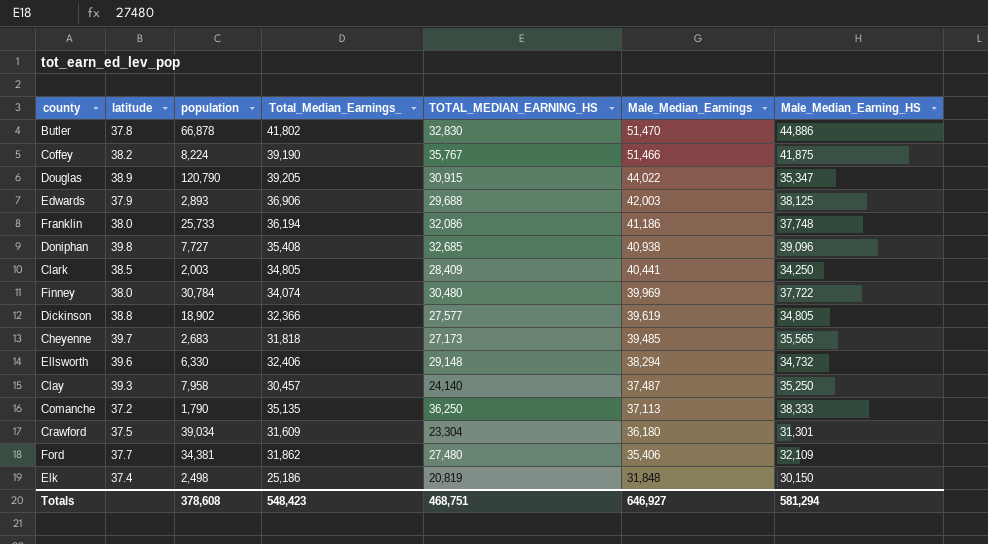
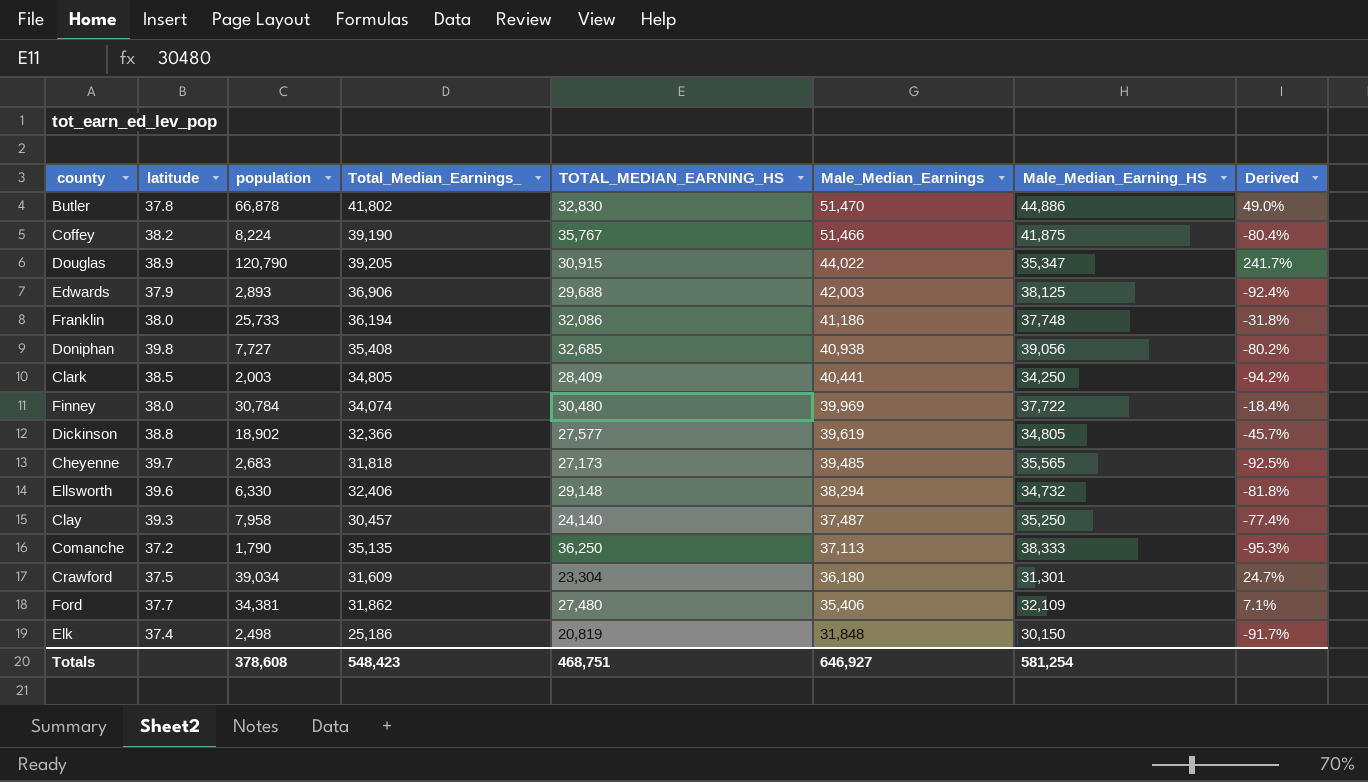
column Derived | formula: none -> ([population] - [Male_Median_Earning_HS]) / [Male_Median_Earning_HS]
Doniphan | Male_Median_Earning_HS: 39,096 -> 39,056
Totals | Male_Median_Earning_HS: 581,294 -> 581,254

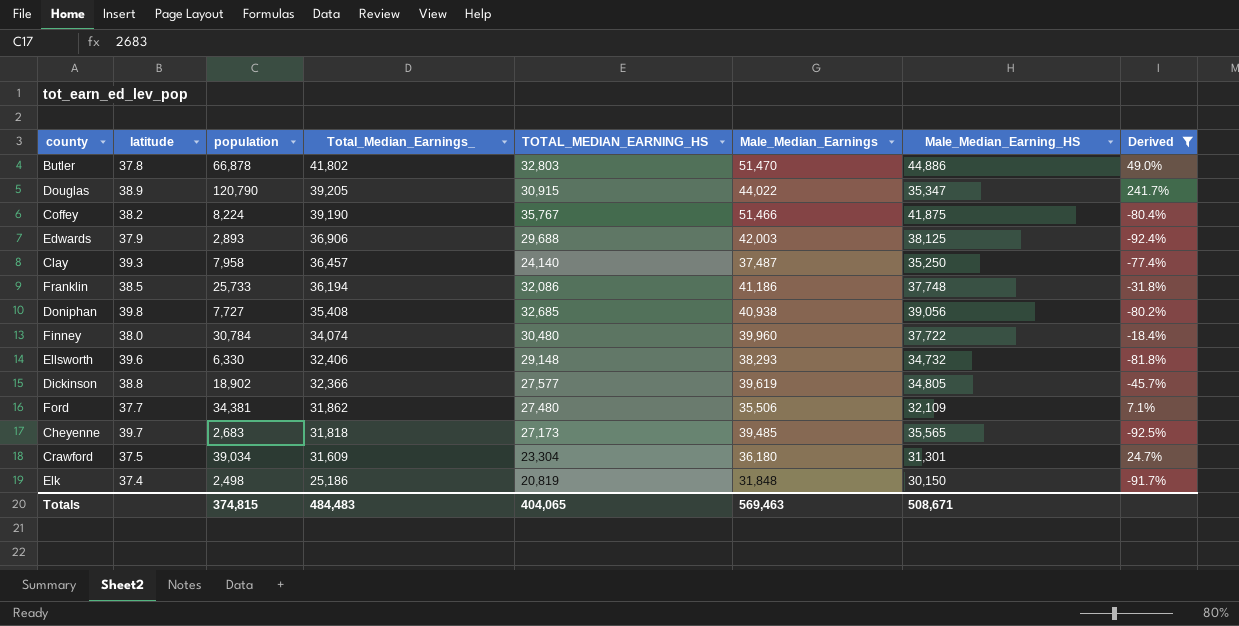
filter: none -> Derived >= -92.5%
row order: Male_Median_Earnings descending -> Total_Median_Earnings_ descending
Butler | TOTAL_MEDIAN_EARNING_HS: 32,830 -> 32,803
Clay | Total_Median_Earnings_: 30,457 -> 36,457
Franklin | latitude: 38.0 -> 38.5
Finney | Male_Median_Earnings: 39,969 -> 39,960
Ellsworth | Male_Median_Earnings: 38,294 -> 38,293
Ford | Male_Median_Earnings: 35,406 -> 35,506
Totals | population: 378,608 -> 374,815
Totals | Total_Median_Earnings_: 548,423 -> 484,483
Totals | TOTAL_MEDIAN_EARNING_HS: 468,751 -> 404,065
Totals | Male_Median_Earnings: 646,927 -> 569,463
Totals | Male_Median_Earning_HS: 581,254 -> 508,671

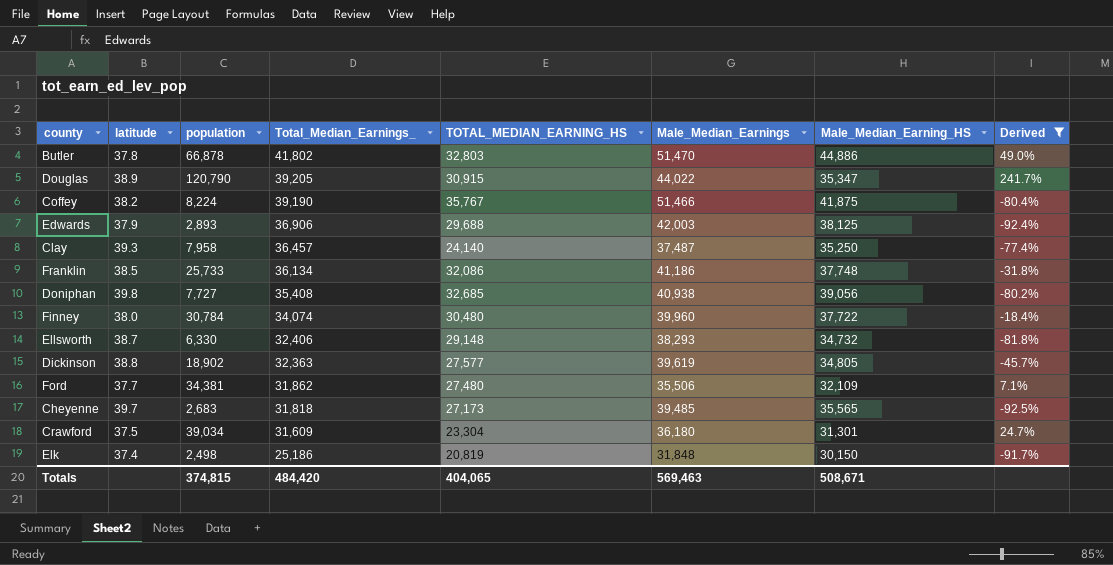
Franklin | Total_Median_Earnings_: 36,194 -> 36,134
Ellsworth | latitude: 39.6 -> 38.7
Dickinson | Total_Median_Earnings_: 32,366 -> 32,363
Totals | Total_Median_Earnings_: 484,483 -> 484,420

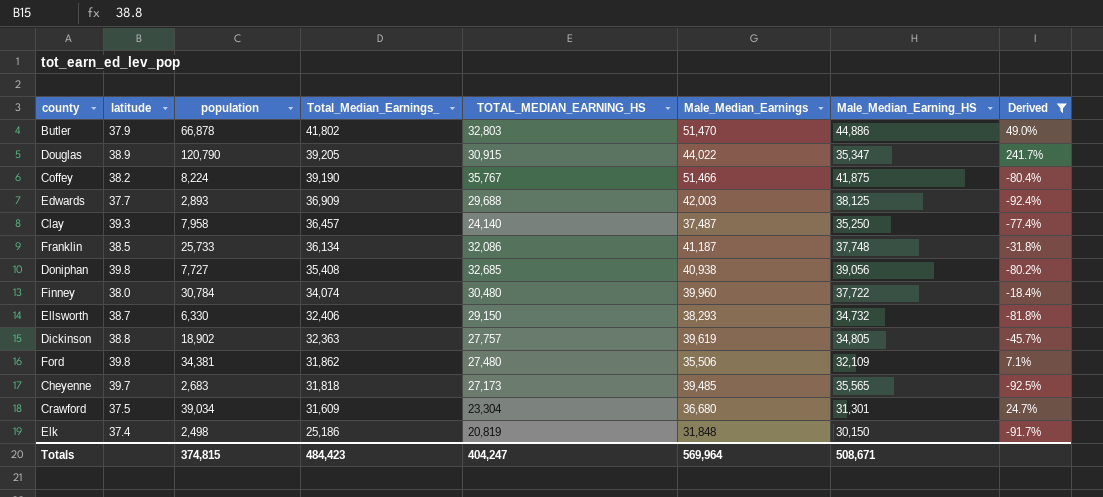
Butler | latitude: 37.8 -> 37.9
Edwards | latitude: 37.9 -> 37.7
Edwards | Total_Median_Earnings_: 36,906 -> 36,909
Franklin | Male_Median_Earnings: 41,186 -> 41,187
Ellsworth | TOTAL_MEDIAN_EARNING_HS: 29,148 -> 29,150
Dickinson | TOTAL_MEDIAN_EARNING_HS: 27,577 -> 27,757
Ford | latitude: 37.7 -> 39.8
Crawford | Male_Median_Earnings: 36,180 -> 36,680
Totals | Total_Median_Earnings_: 484,420 -> 484,423
Totals | TOTAL_MEDIAN_EARNING_HS: 404,065 -> 404,247
Totals | Male_Median_Earnings: 569,463 -> 569,964

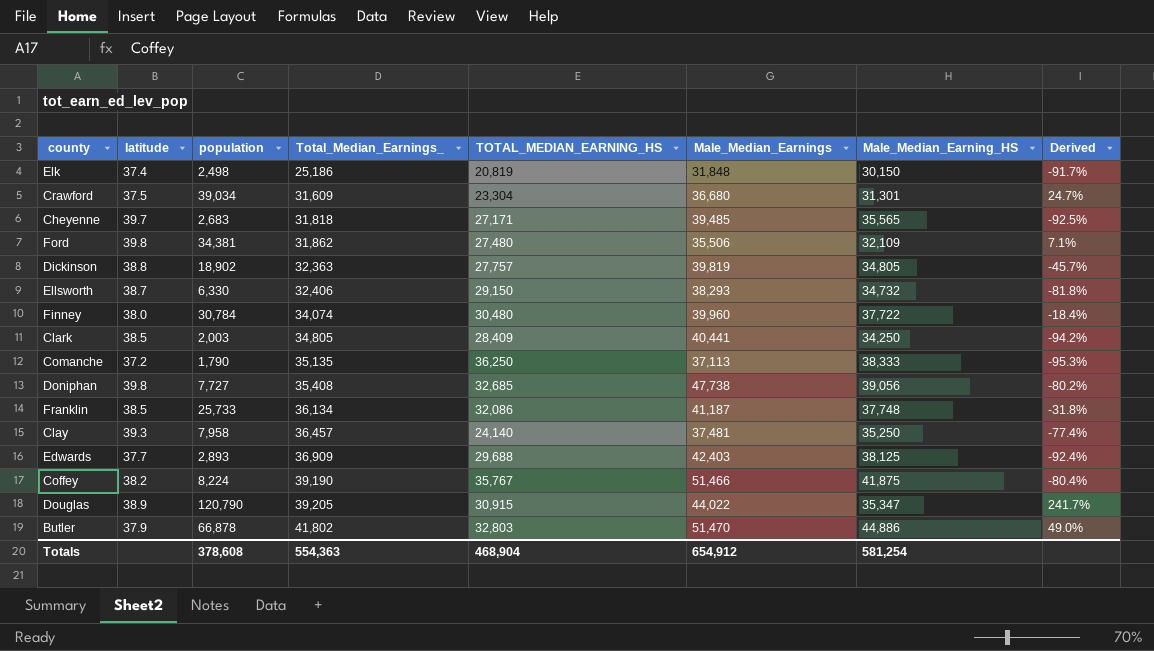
filter: Derived >= -92.5% -> none
row order: Total_Median_Earnings_ descending -> Total_Median_Earnings_ ascending
Cheyenne | TOTAL_MEDIAN_EARNING_HS: 27,173 -> 27,171
Dickinson | Male_Median_Earnings: 39,619 -> 39,819
Doniphan | Male_Median_Earnings: 40,938 -> 47,738
Clay | Male_Median_Earnings: 37,487 -> 37,481
Edwards | Male_Median_Earnings: 42,003 -> 42,403
Totals | population: 374,815 -> 378,608
Totals | Total_Median_Earnings_: 484,423 -> 554,363
Totals | TOTAL_MEDIAN_EARNING_HS: 404,247 -> 468,904
Totals | Male_Median_Earnings: 569,964 -> 654,912
Totals | Male_Median_Earning_HS: 508,671 -> 581,254

